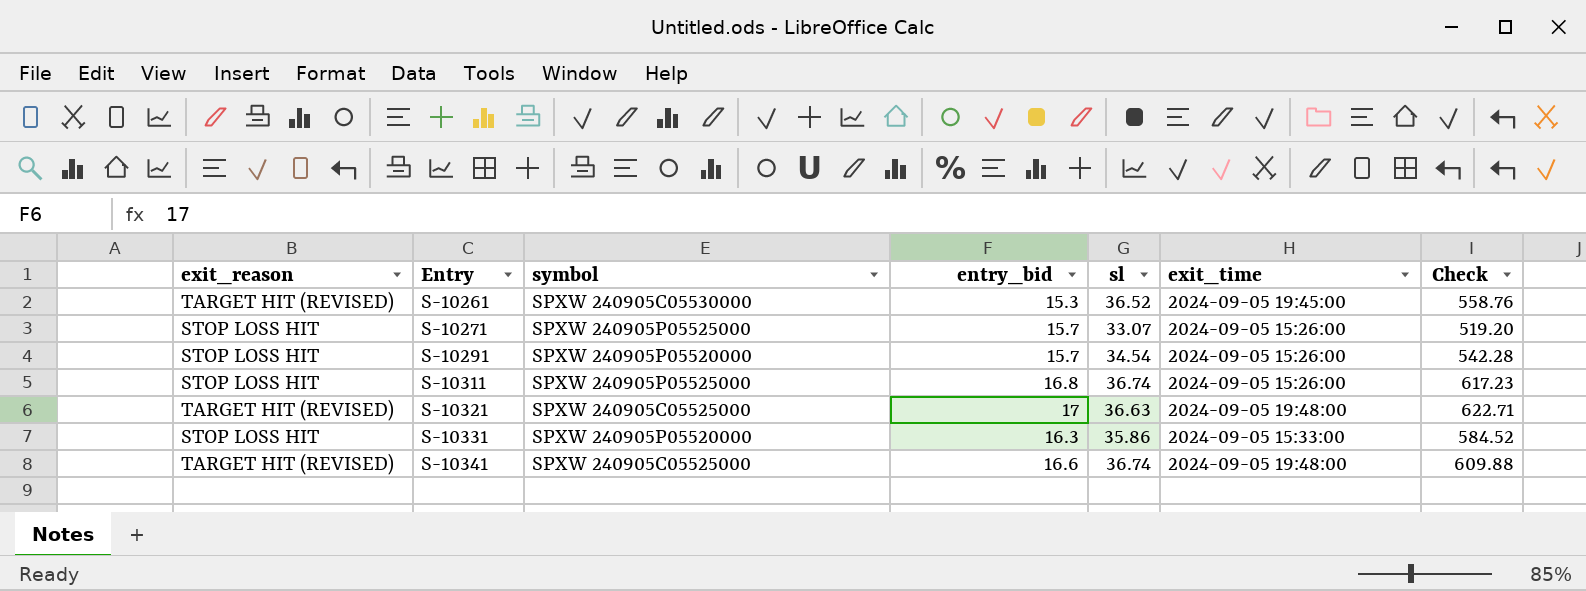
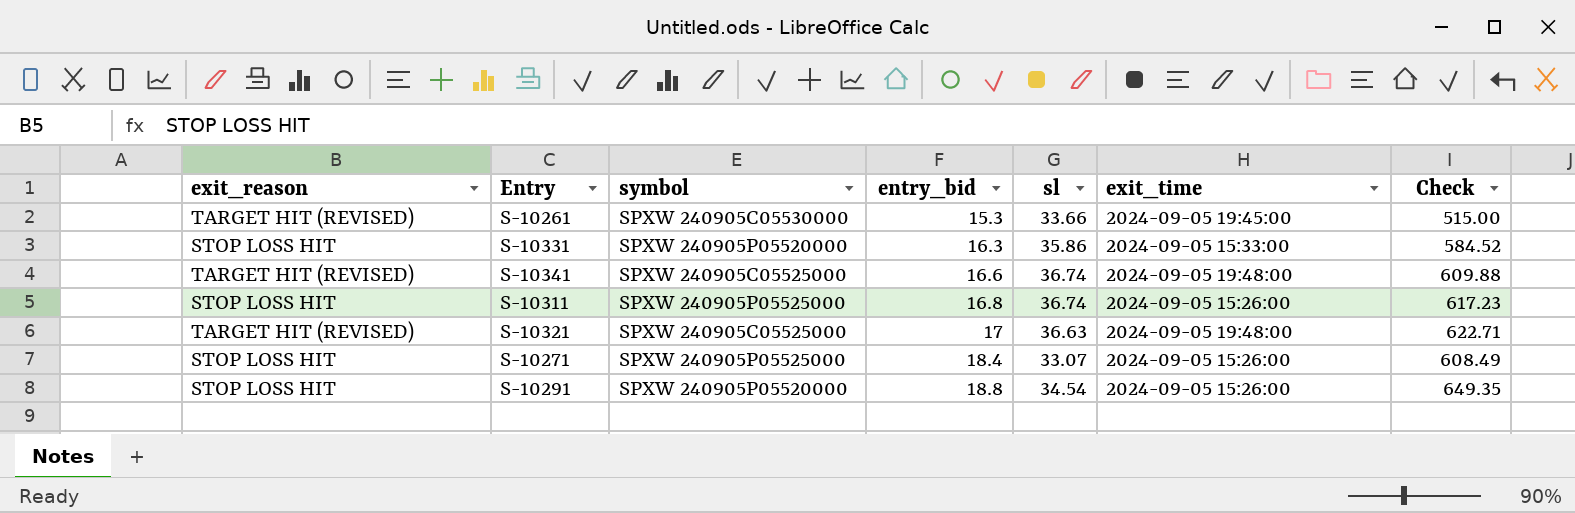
row order: Entry ascending -> entry_bid ascending
S-10261 | sl: 36.52 -> 33.66
S-10261 | Check: 558.76 -> 515.00
S-10271 | entry_bid: 15.7 -> 18.4
S-10271 | Check: 519.20 -> 608.49
S-10291 | entry_bid: 15.7 -> 18.8
S-10291 | Check: 542.28 -> 649.35

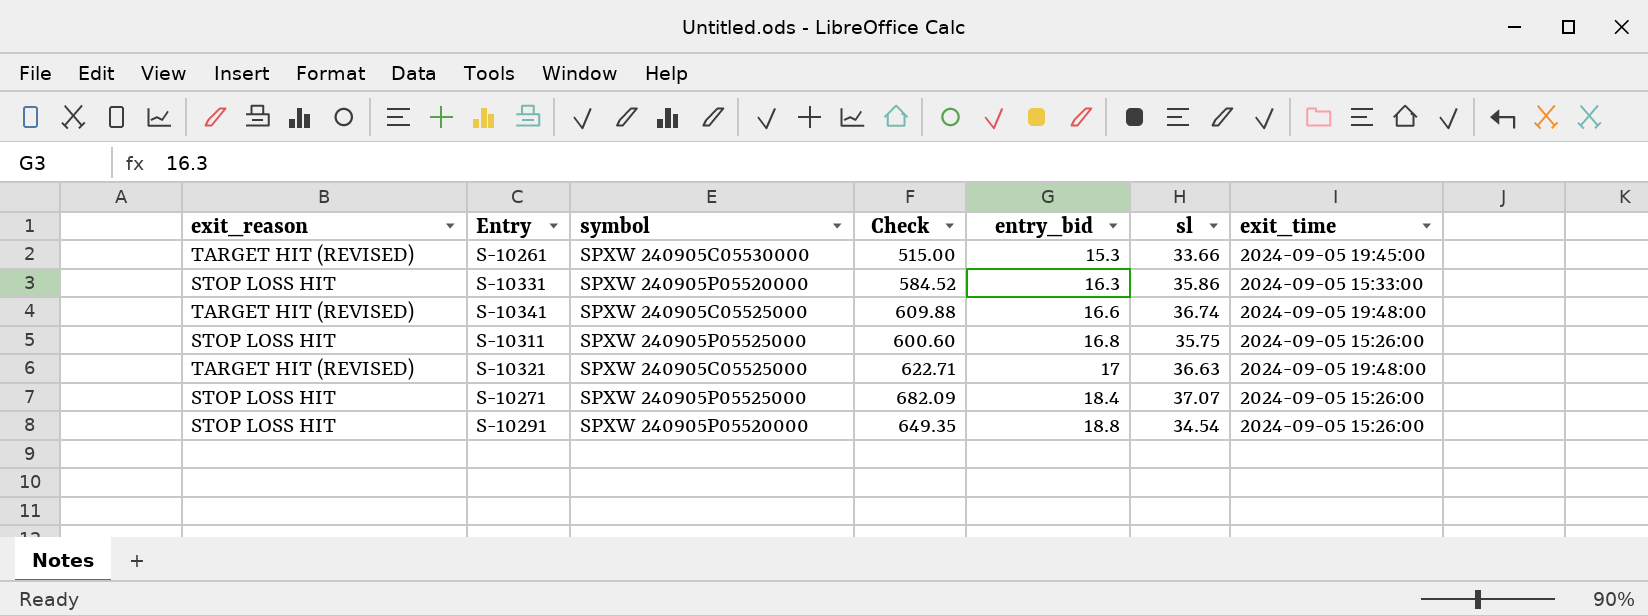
column Check | position: 7 -> 4
S-10311 | Check: 617.23 -> 600.60
S-10311 | sl: 36.74 -> 35.75
S-10271 | Check: 608.49 -> 682.09
S-10271 | sl: 33.07 -> 37.07

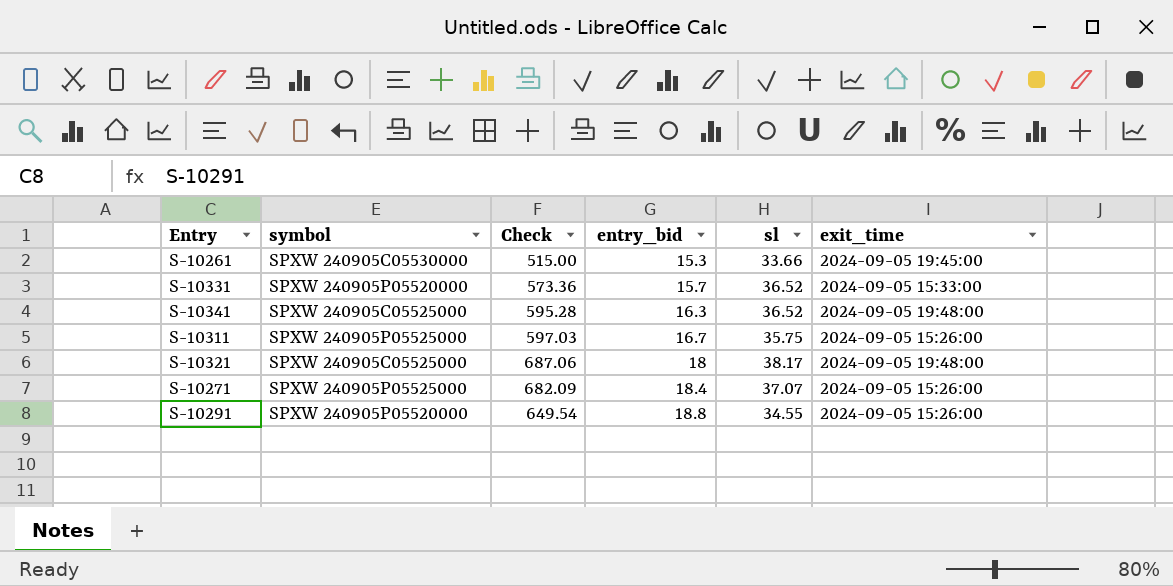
column exit_reason | position: 1 -> none
S-10331 | Check: 584.52 -> 573.36
S-10331 | entry_bid: 16.3 -> 15.7
S-10331 | sl: 35.86 -> 36.52
S-10341 | Check: 609.88 -> 595.28
S-10341 | entry_bid: 16.6 -> 16.3
S-10341 | sl: 36.74 -> 36.52
S-10311 | Check: 600.60 -> 597.03
S-10311 | entry_bid: 16.8 -> 16.7
S-10321 | Check: 622.71 -> 687.06
S-10321 | entry_bid: 17 -> 18
S-10321 | sl: 36.63 -> 38.17
S-10291 | Check: 649.35 -> 649.54
S-10291 | sl: 34.54 -> 34.55

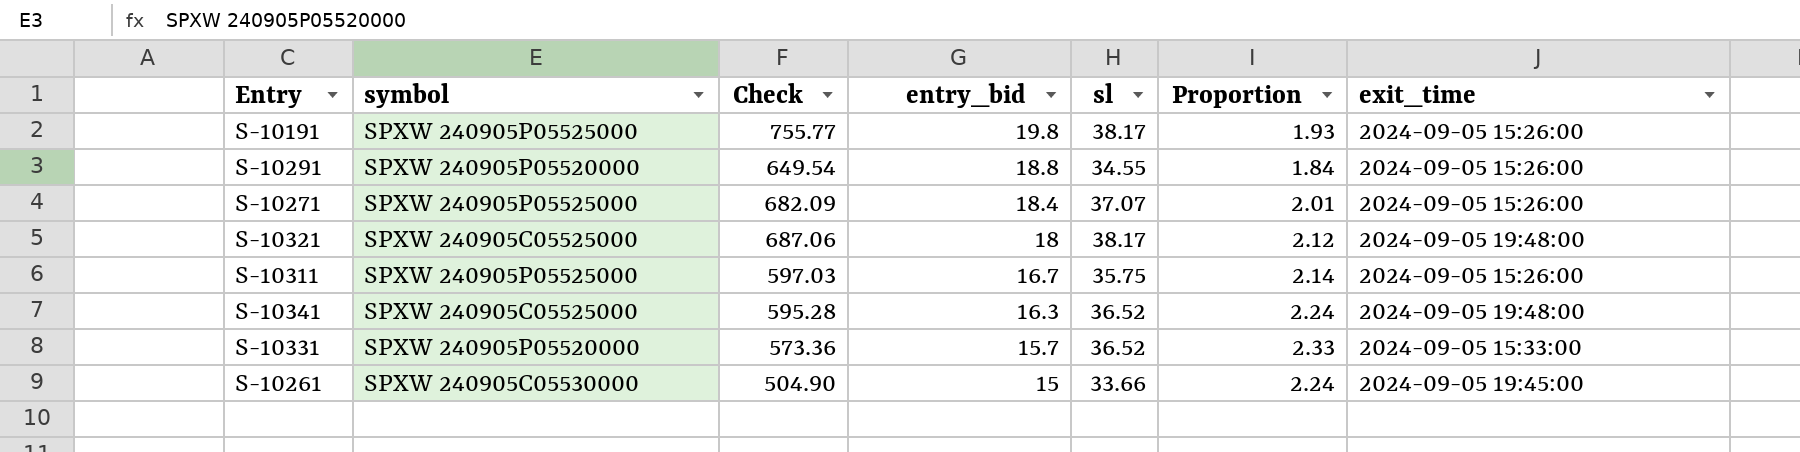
row order: entry_bid ascending -> entry_bid descending
column Proportion | formula: none -> [sl] / [entry_bid]
row S-10191: none -> SPXW 240905P05525000 | 755.77 | 19.8 | 38.17 | 1.93 | 2024-09-05 15:26:00
S-10261 | Check: 515.00 -> 504.90
S-10261 | entry_bid: 15.3 -> 15

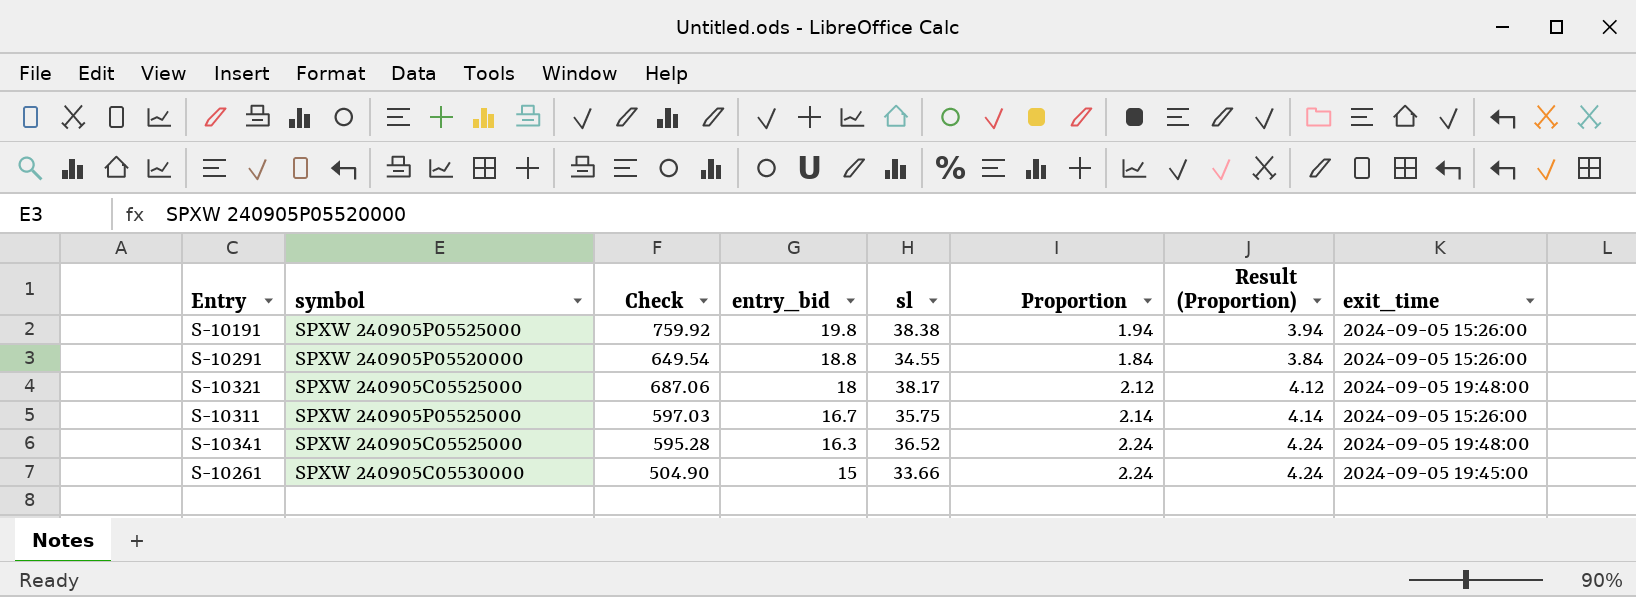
column Result (Proportion) | formula: none -> [Proportion] + 2
row S-10271: SPXW 240905P05525000 | 682.09 | 18.4 | 37.07 | 2.01 | 2024-09-05 15:26:00 -> none
row S-10331: SPXW 240905P05520000 | 573.36 | 15.7 | 36.52 | 2.33 | 2024-09-05 15:33:00 -> none
S-10191 | Check: 755.77 -> 759.92
S-10191 | sl: 38.17 -> 38.38
S-10191 | Proportion: 1.93 -> 1.94

